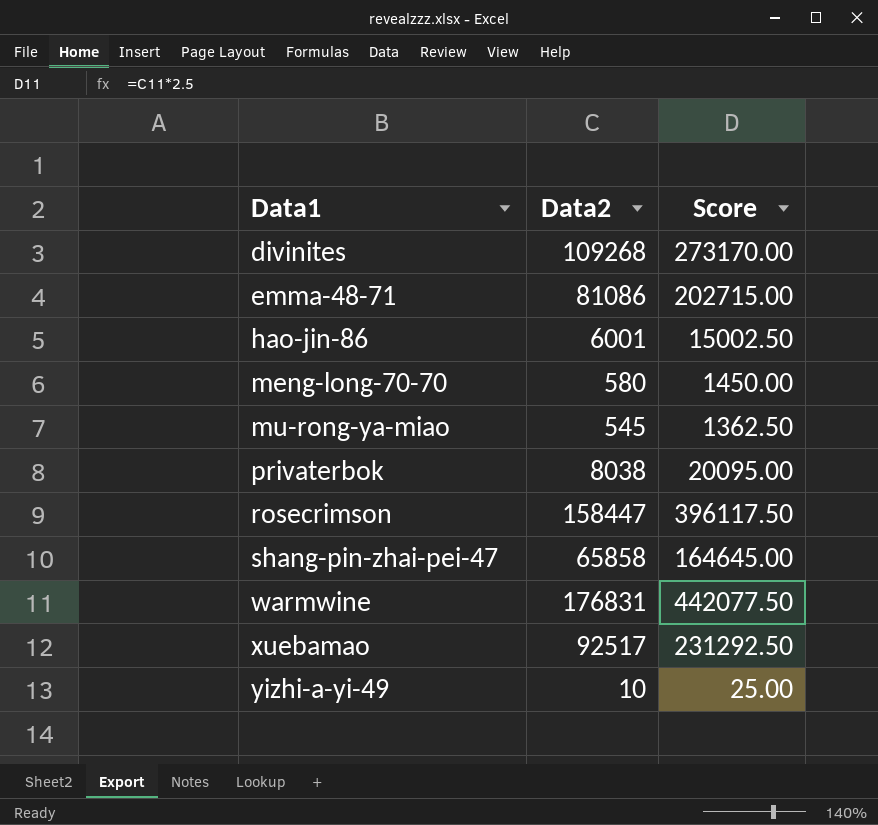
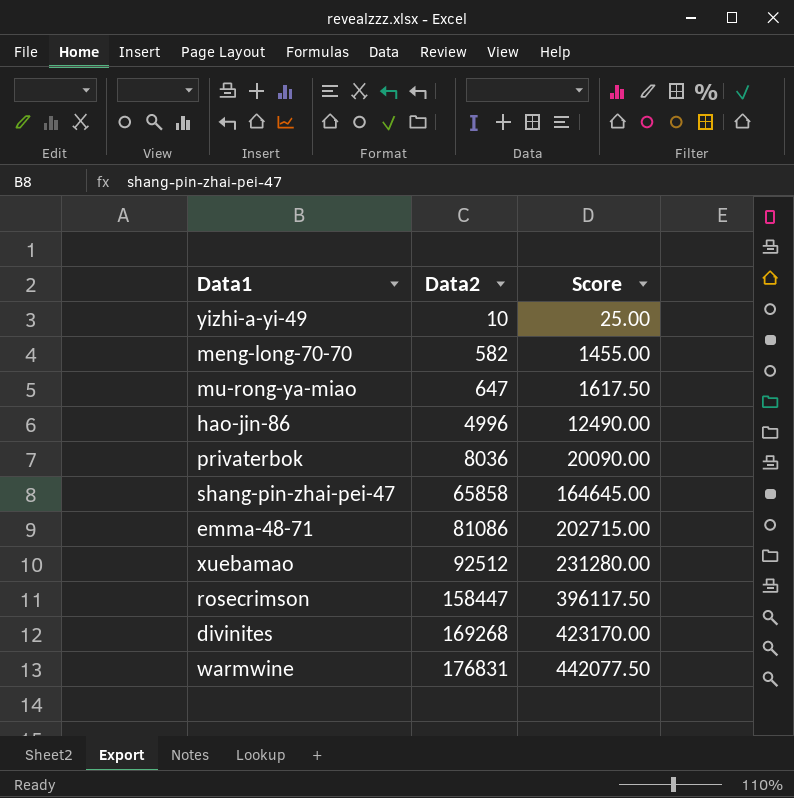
row order: Data1 ascending -> Data2 ascending
meng-long-70-70 | Data2: 580 -> 582
meng-long-70-70 | Score: 1450.00 -> 1455.00
mu-rong-ya-miao | Data2: 545 -> 647
mu-rong-ya-miao | Score: 1362.50 -> 1617.50
hao-jin-86 | Data2: 6001 -> 4996
hao-jin-86 | Score: 15002.50 -> 12490.00
privaterbok | Data2: 8038 -> 8036
privaterbok | Score: 20095.00 -> 20090.00
xuebamao | Data2: 92517 -> 92512
xuebamao | Score: 231292.50 -> 231280.00
divinites | Data2: 109268 -> 169268
divinites | Score: 273170.00 -> 423170.00

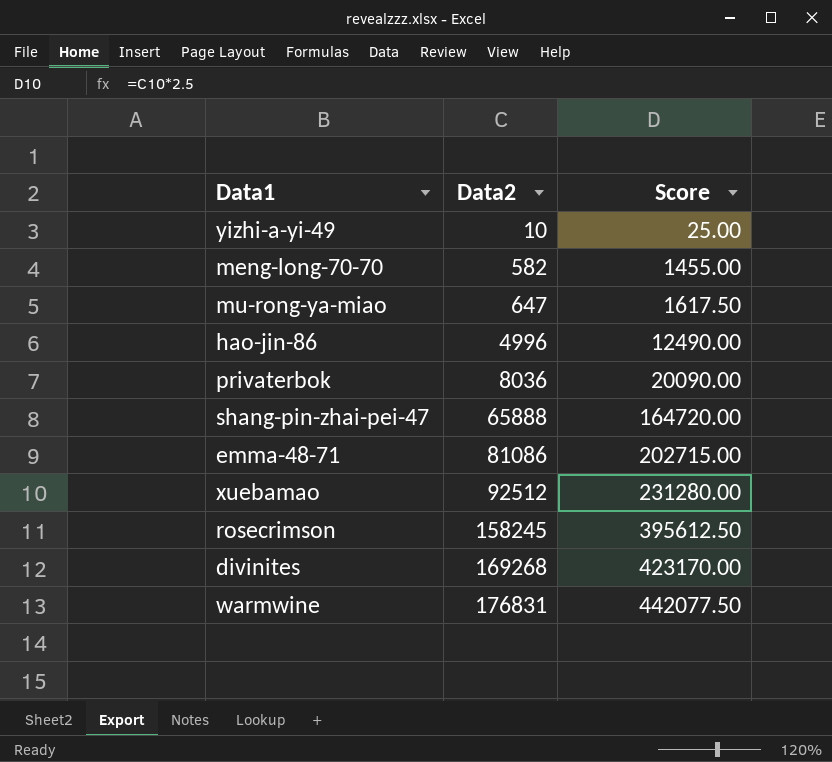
shang-pin-zhai-pei-47 | Data2: 65858 -> 65888
shang-pin-zhai-pei-47 | Score: 164645.00 -> 164720.00
rosecrimson | Data2: 158447 -> 158245
rosecrimson | Score: 396117.50 -> 395612.50

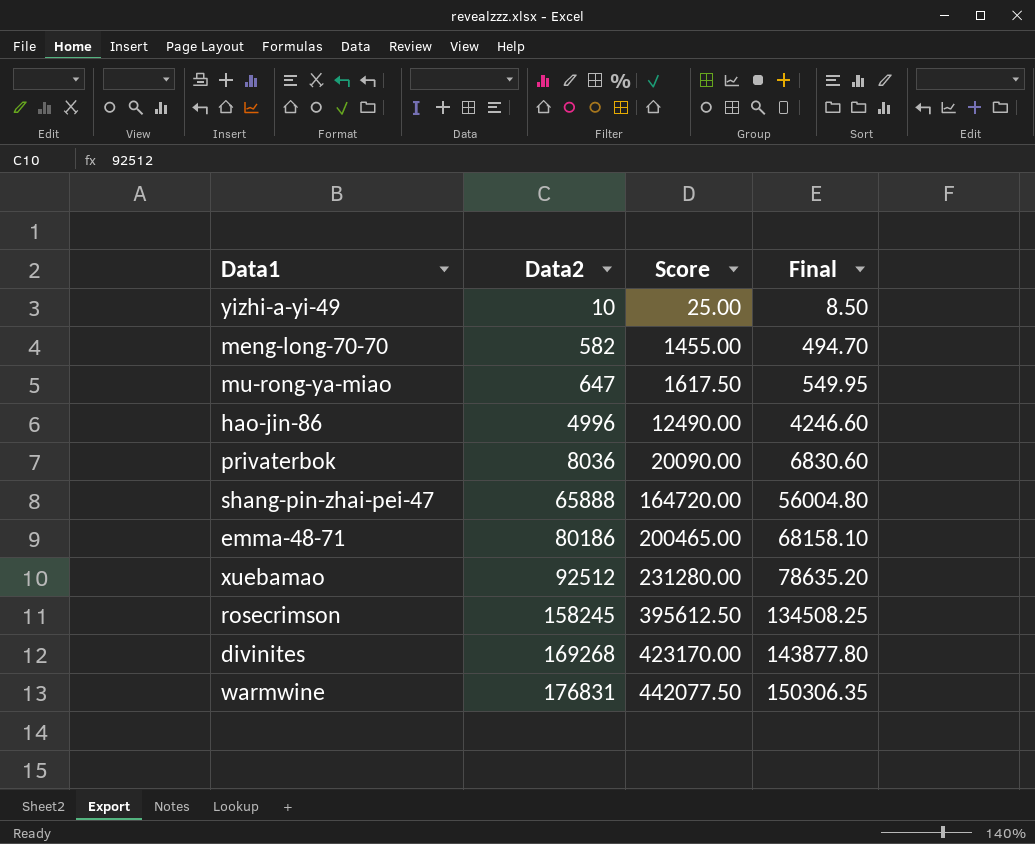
column Final | formula: none -> [Data2] * 0.85
emma-48-71 | Data2: 81086 -> 80186
emma-48-71 | Score: 202715.00 -> 200465.00

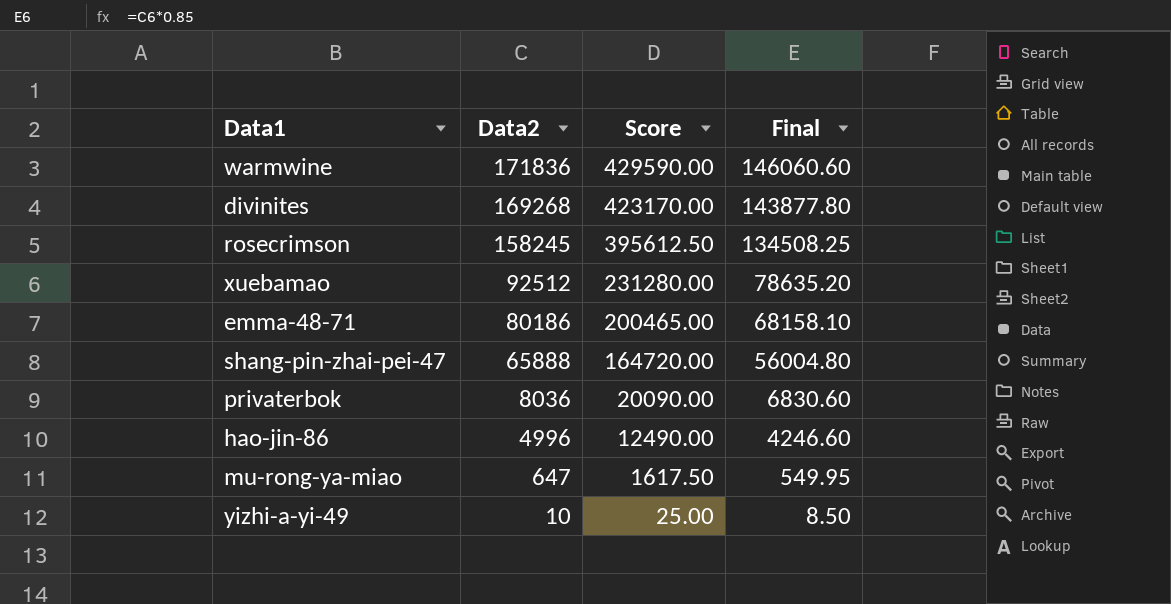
row order: Data2 ascending -> Data2 descending
row meng-long-70-70: 582 | 1455.00 | 494.70 -> none
warmwine | Data2: 176831 -> 171836
warmwine | Score: 442077.50 -> 429590.00
warmwine | Final: 150306.35 -> 146060.60

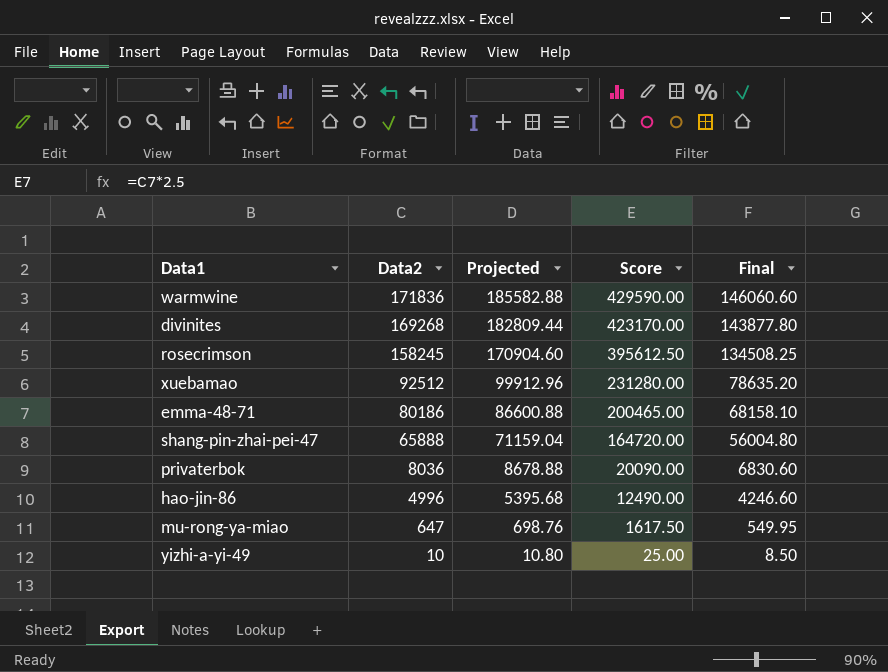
column Projected | formula: none -> [Data2] * 1.08

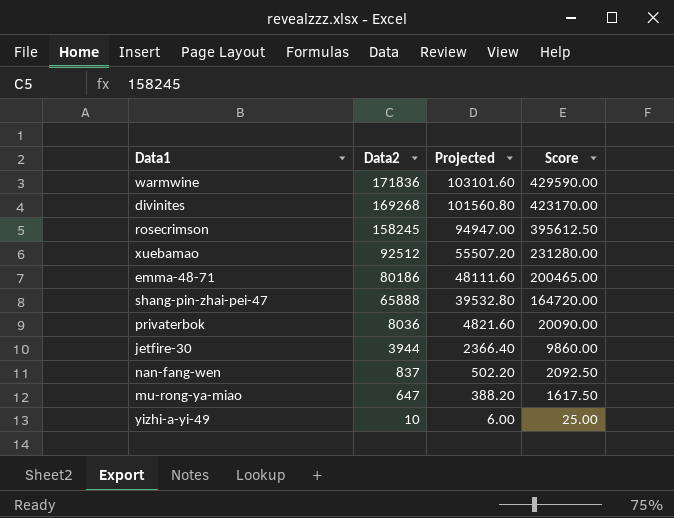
column Final | formula: [Data2] * 0.85 -> none
column Projected | formula: [Data2] * 1.08 -> [Data2] * 0.6
row hao-jin-86: 4996 | 5395.68 | 12490.00 | 4246.60 -> none
row jetfire-30: none -> 3944 | 2366.40 | 9860.00
row nan-fang-wen: none -> 837 | 502.20 | 2092.50

